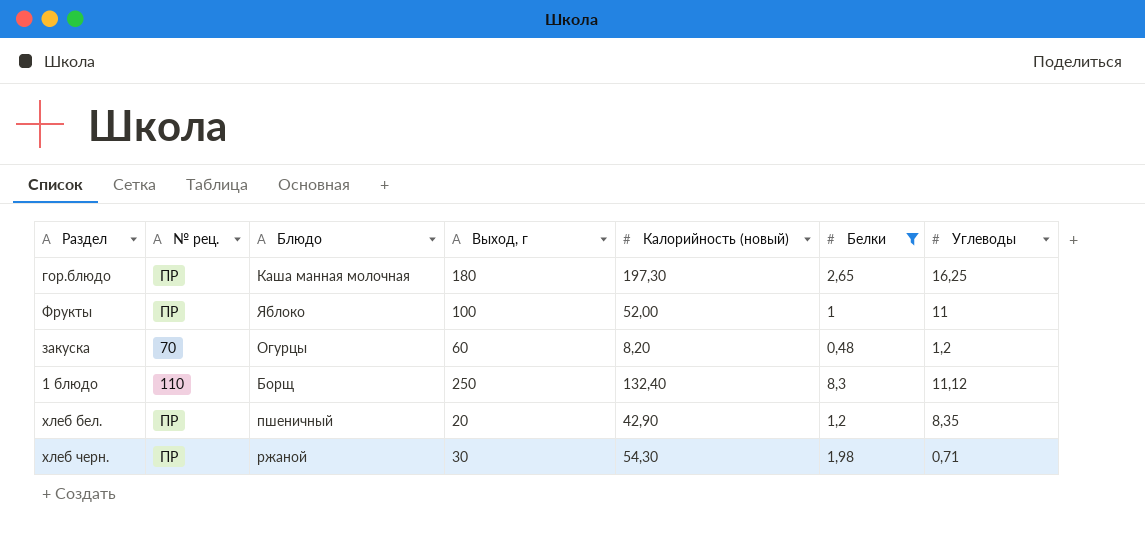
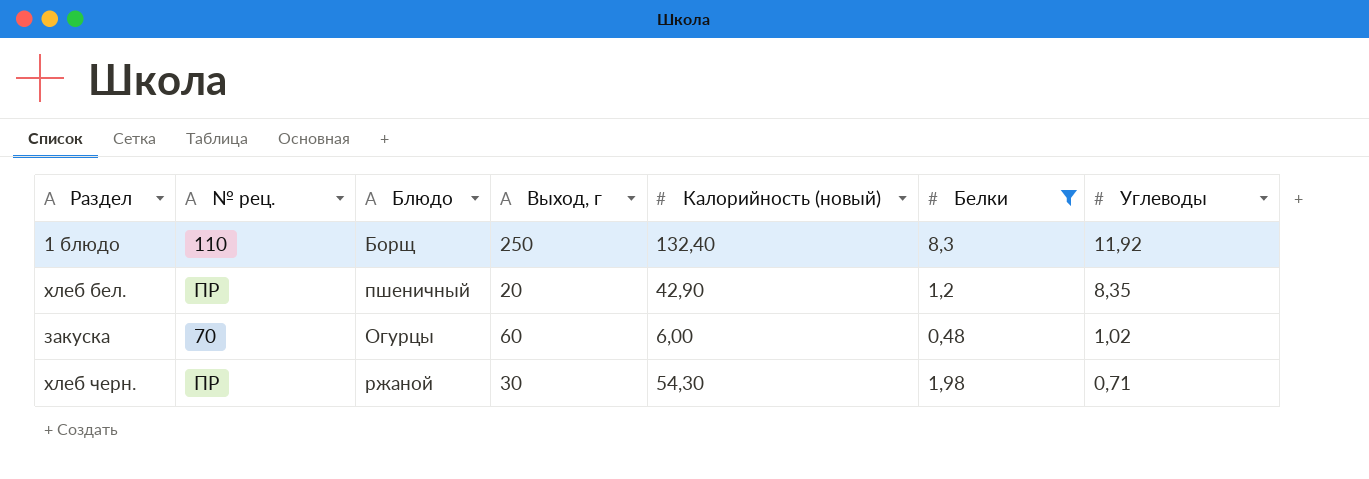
row order: none -> Углеводы descending
row гор.блюдо: ПР | Каша манная молочная | 180 | 197,30 | 2,65 | 16,25 -> none
row Фрукты: ПР | Яблоко | 100 | 52,00 | 1 | 11 -> none
1 блюдо | Углеводы: 11,12 -> 11,92
закуска | Калорийность (новый): 8,20 -> 6,00
закуска | Углеводы: 1,2 -> 1,02

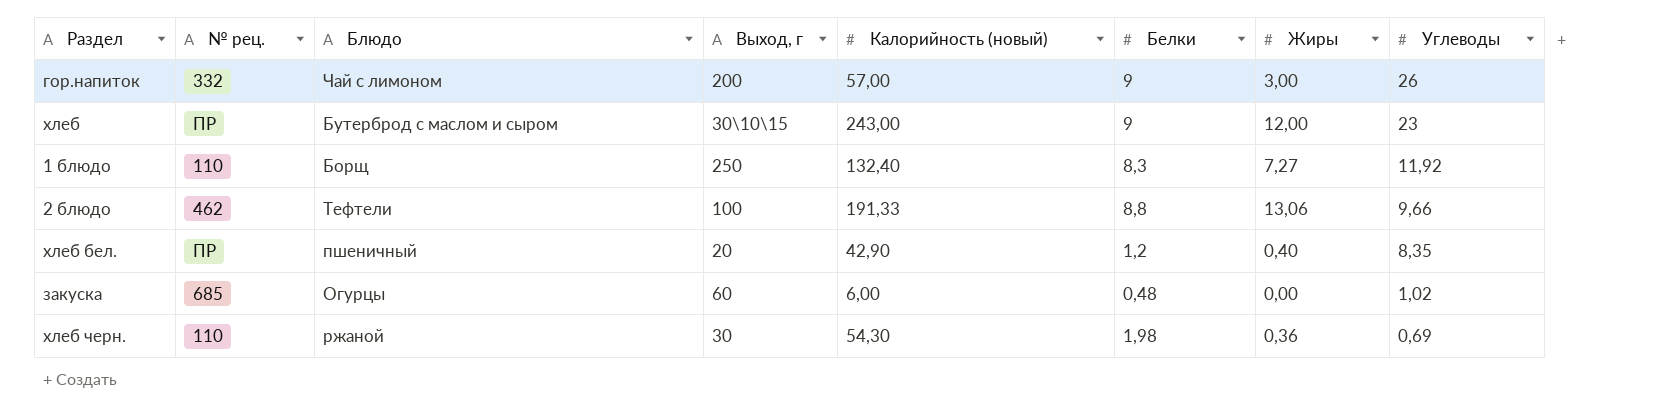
filter: Белки <= 8,3 -> none
column Жиры | position: none -> 7
закуска | № рец.: 70 -> 685
хлеб черн. | № рец.: ПР -> 110
хлеб черн. | Углеводы: 0,71 -> 0,69

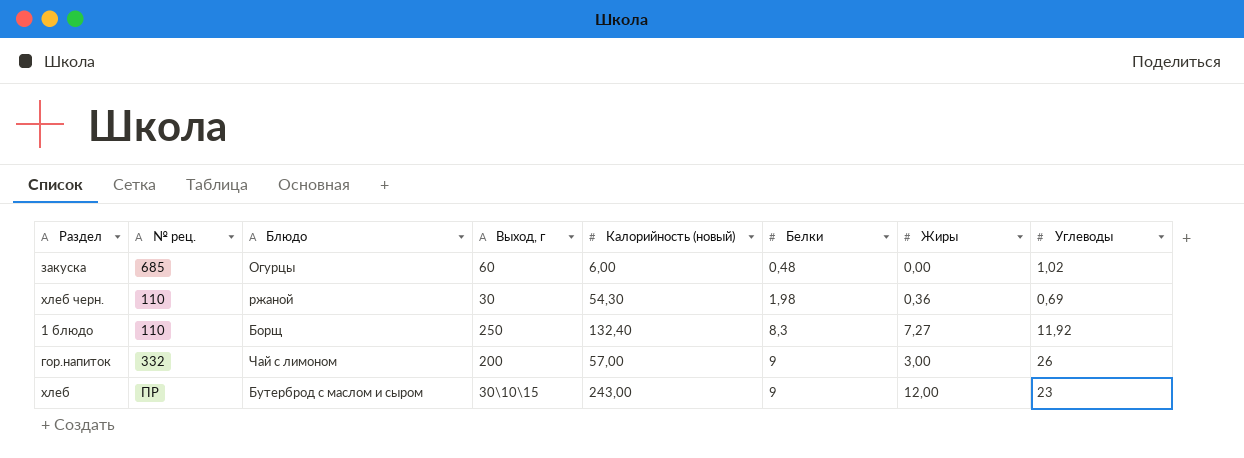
row order: Углеводы descending -> Белки ascending
row 2 блюдо: 462 | Тефтели | 100 | 191,33 | 8,8 | 13,06 | 9,66 -> none
row хлеб бел.: ПР | пшеничный | 20 | 42,90 | 1,2 | 0,40 | 8,35 -> none

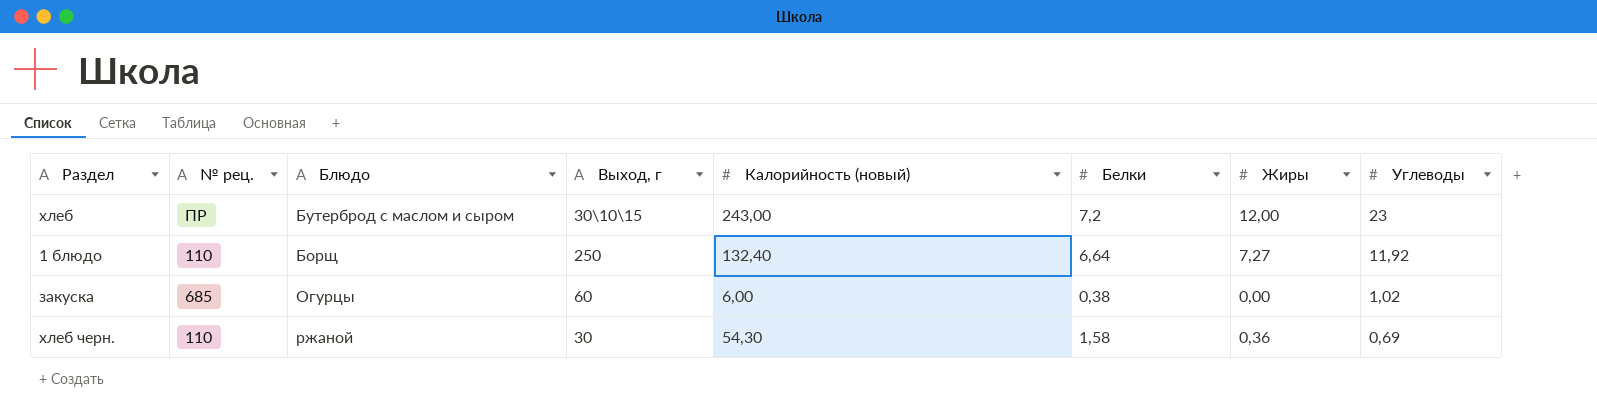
row order: Белки ascending -> Углеводы descending
row гор.напиток: 332 | Чай с лимоном | 200 | 57,00 | 9 | 3,00 | 26 -> none
хлеб | Белки: 9 -> 7,2
1 блюдо | Белки: 8,3 -> 6,64
закуска | Белки: 0,48 -> 0,38
хлеб черн. | Белки: 1,98 -> 1,58

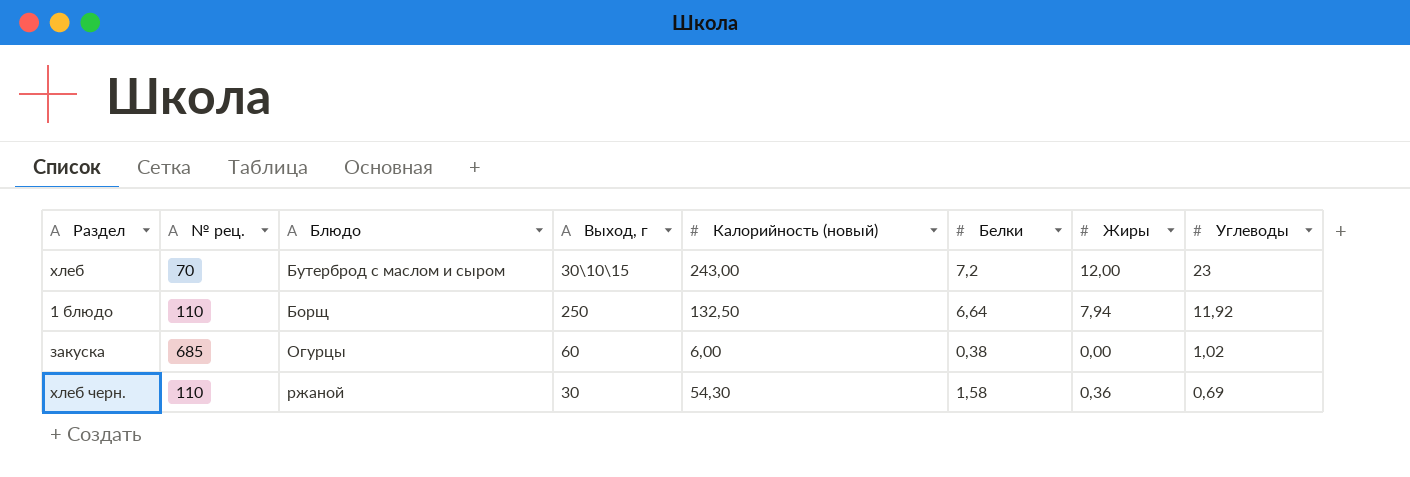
хлеб | № рец.: ПР -> 70
1 блюдо | Калорийность (новый): 132,40 -> 132,50
1 блюдо | Жиры: 7,27 -> 7,94

